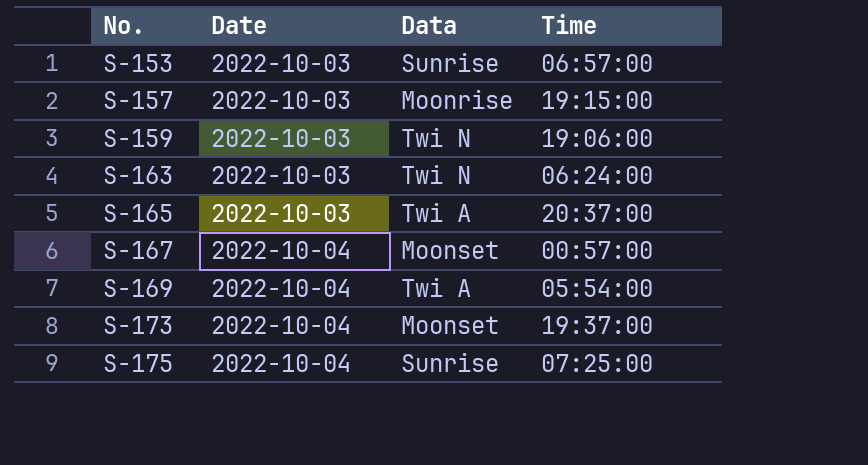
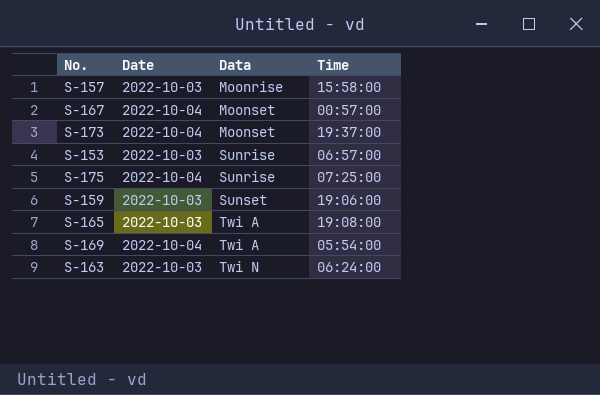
row order: No. ascending -> Data ascending
S-157 | Time: 19:15:00 -> 15:58:00
S-159 | Data: Twi N -> Sunset
S-165 | Time: 20:37:00 -> 19:08:00

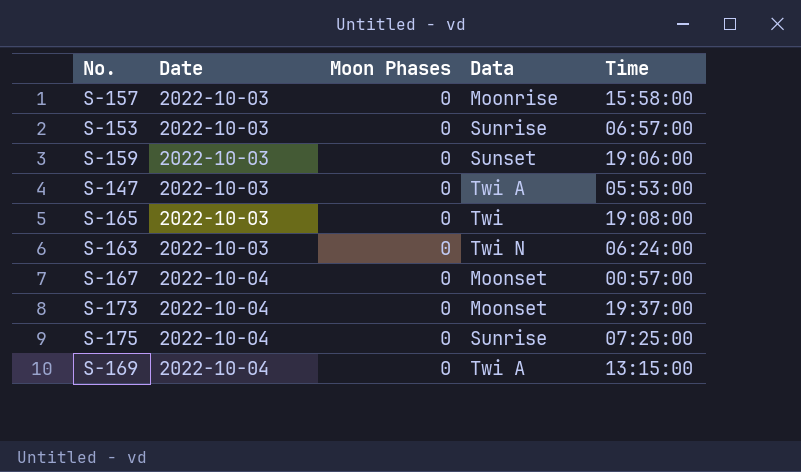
row order: Data ascending -> Date ascending
column Moon Phases | position: none -> 3
row S-147: none -> 2022-10-03 | 0 | Twi A | 05:53:00
S-165 | Data: Twi A -> Twi
S-169 | Time: 05:54:00 -> 13:15:00

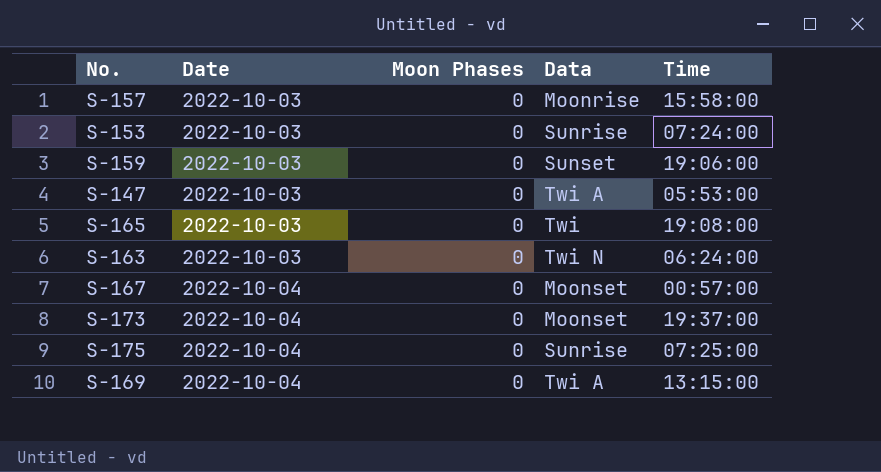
S-153 | Time: 06:57:00 -> 07:24:00

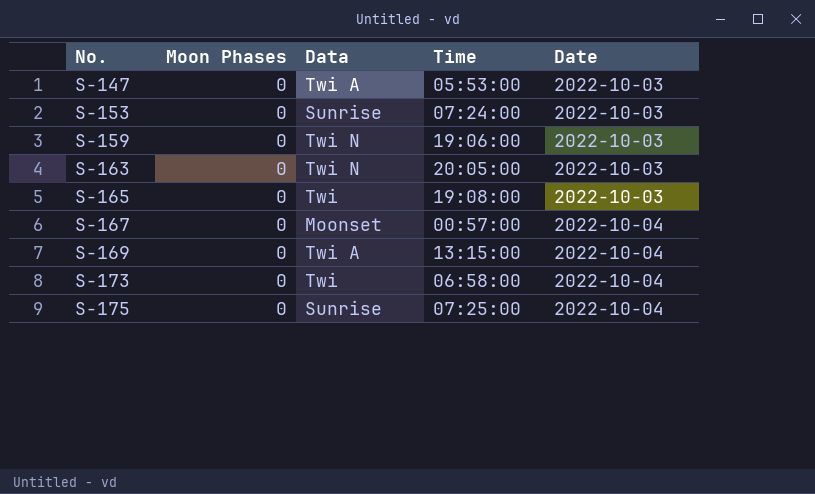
row order: Date ascending -> No. ascending
column Date | position: 2 -> 5
row S-157: 2022-10-03 | 0 | Moonrise | 15:58:00 -> none
S-159 | Data: Sunset -> Twi N
S-163 | Time: 06:24:00 -> 20:05:00
S-173 | Data: Moonset -> Twi
S-173 | Time: 19:37:00 -> 06:58:00

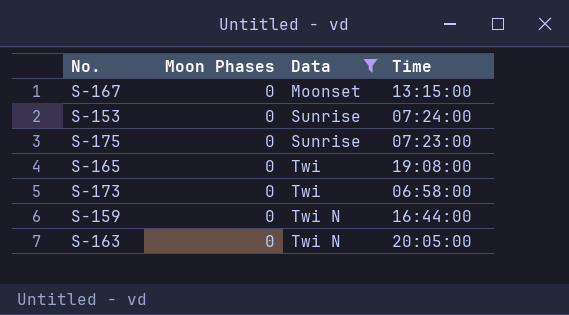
filter: none -> Data != Twi A
row order: No. ascending -> Data ascending
column Date | position: 5 -> none
S-167 | Time: 00:57:00 -> 13:15:00
S-175 | Time: 07:25:00 -> 07:23:00
S-159 | Time: 19:06:00 -> 16:44:00

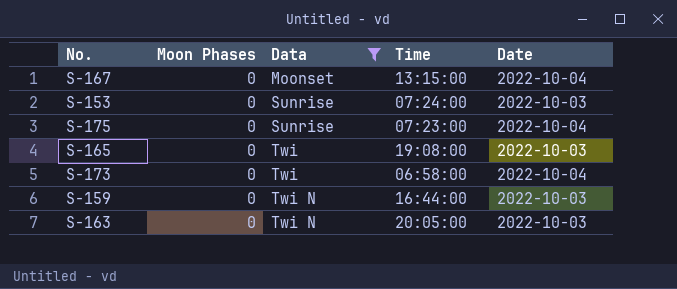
column Date | position: none -> 5

